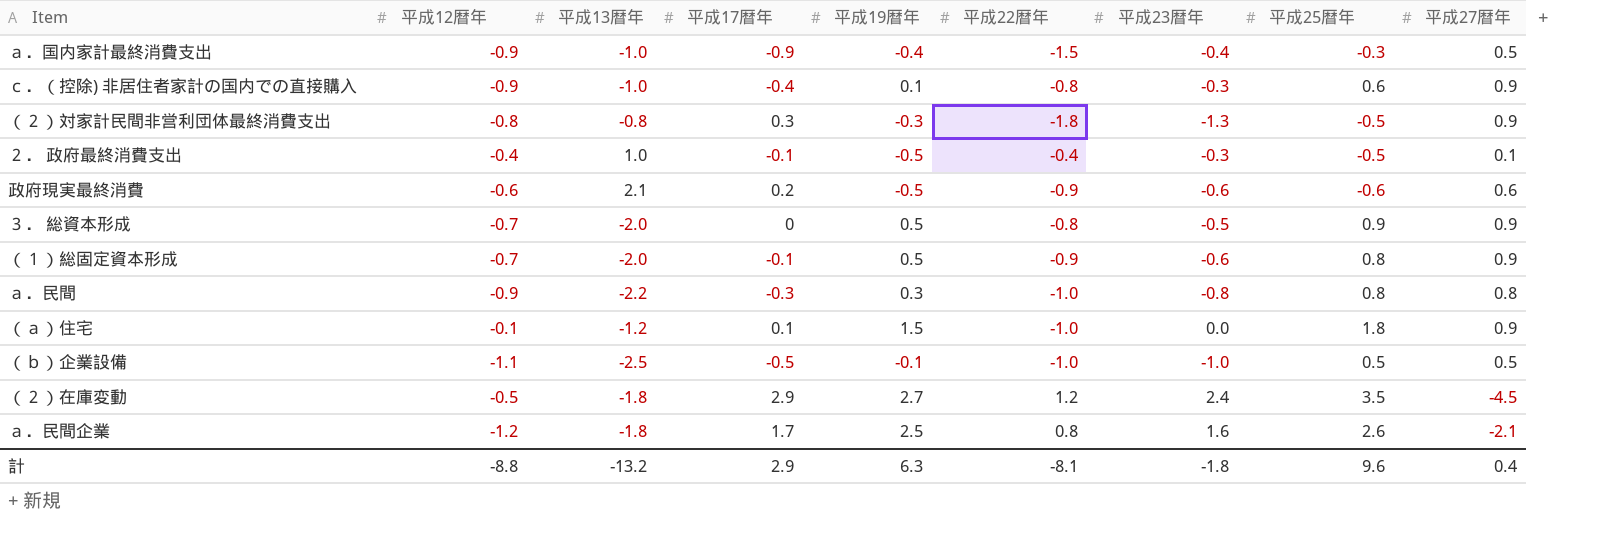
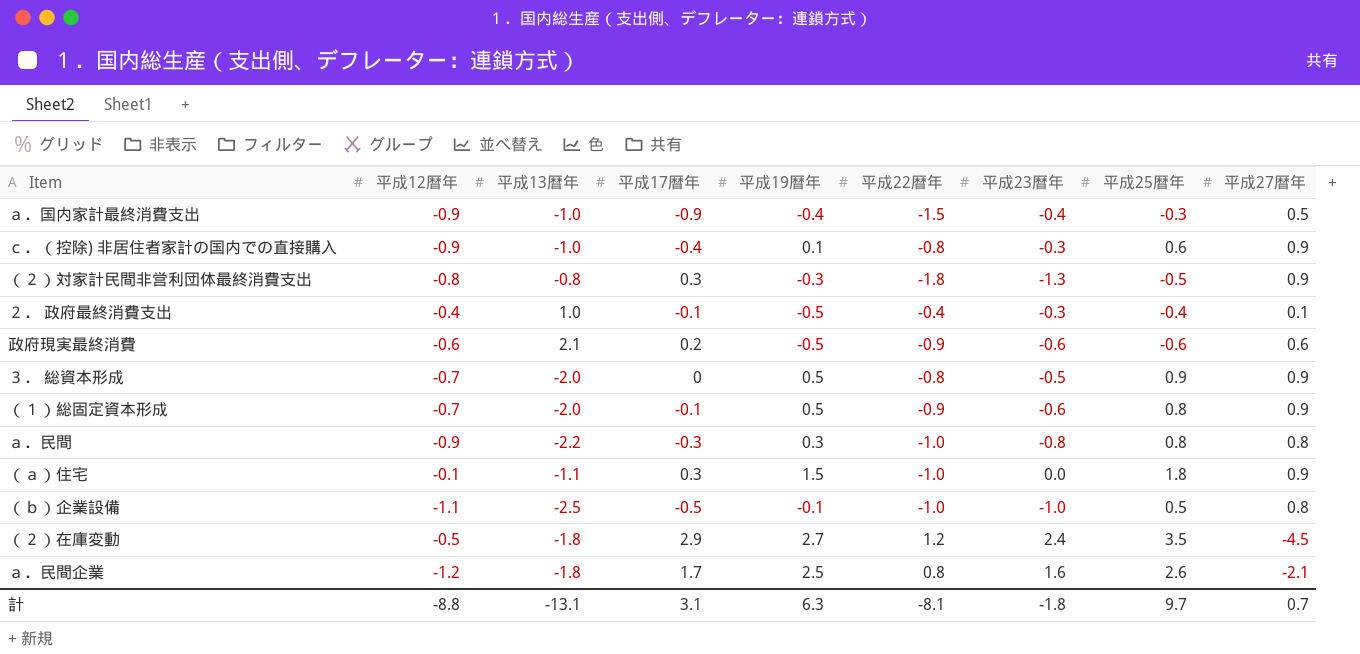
２． 政府最終消費支出 | 平成25暦年: -0.5 -> -0.4
（ａ）住宅 | 平成13暦年: -1.2 -> -1.1
（ａ）住宅 | 平成17暦年: 0.1 -> 0.3
（ｂ）企業設備 | 平成27暦年: 0.5 -> 0.8
計 | 平成13暦年: -13.2 -> -13.1
計 | 平成17暦年: 2.9 -> 3.1
計 | 平成25暦年: 9.6 -> 9.7
計 | 平成27暦年: 0.4 -> 0.7

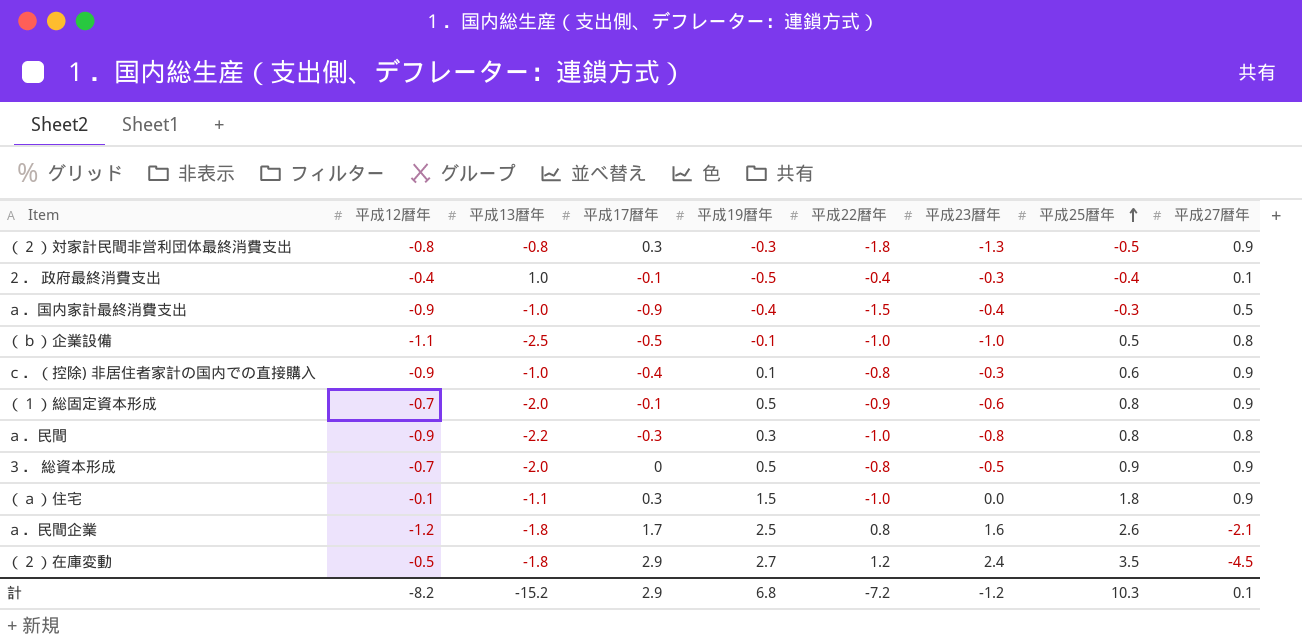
row order: none -> 平成25暦年 ascending
row 政府現実最終消費: -0.6 | 2.1 | 0.2 | -0.5 | -0.9 | -0.6 | -0.6 | 0.6 -> none
計 | 平成12暦年: -8.8 -> -8.2
計 | 平成13暦年: -13.1 -> -15.2
計 | 平成17暦年: 3.1 -> 2.9
計 | 平成19暦年: 6.3 -> 6.8
計 | 平成22暦年: -8.1 -> -7.2
計 | 平成23暦年: -1.8 -> -1.2
計 | 平成25暦年: 9.7 -> 10.3
計 | 平成27暦年: 0.7 -> 0.1

